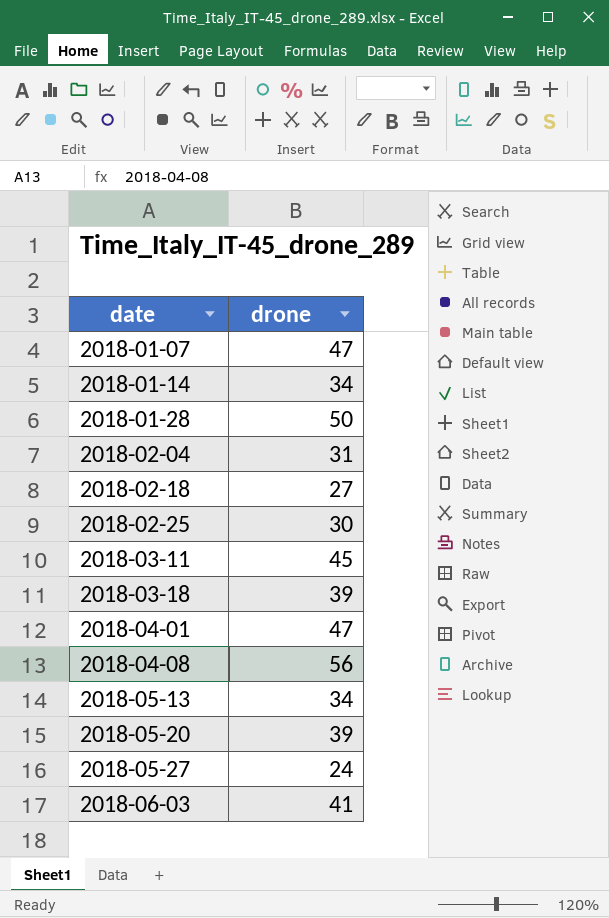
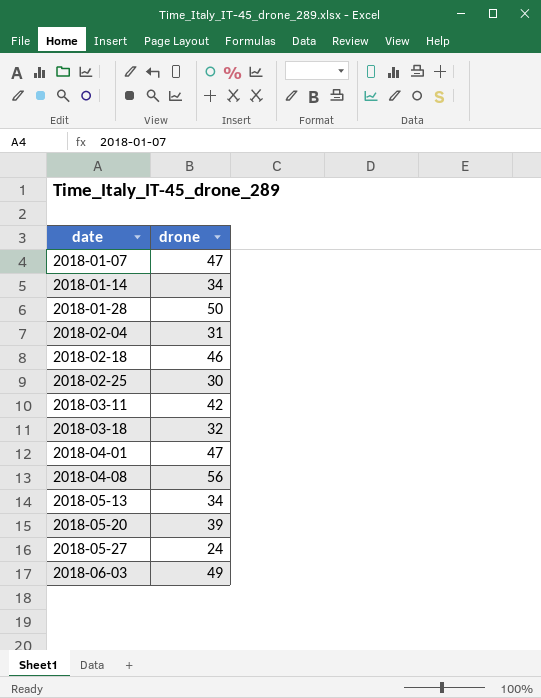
2018-02-18 | drone: 27 -> 46
2018-03-11 | drone: 45 -> 42
2018-03-18 | drone: 39 -> 32
2018-06-03 | drone: 41 -> 49

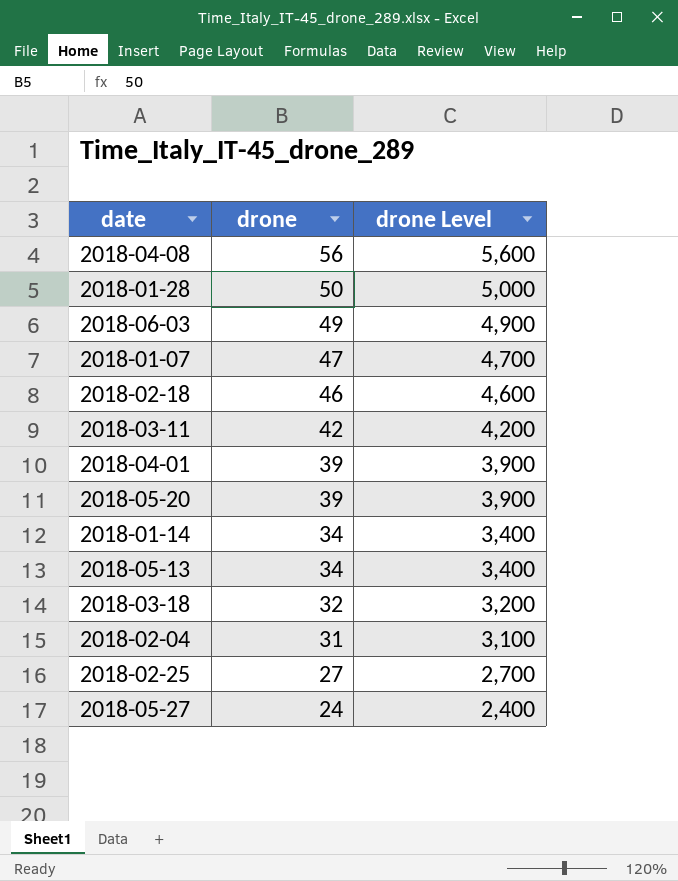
row order: date ascending -> drone descending
column drone Level | formula: none -> [drone] * 100
2018-04-01 | drone: 47 -> 39
2018-02-25 | drone: 30 -> 27

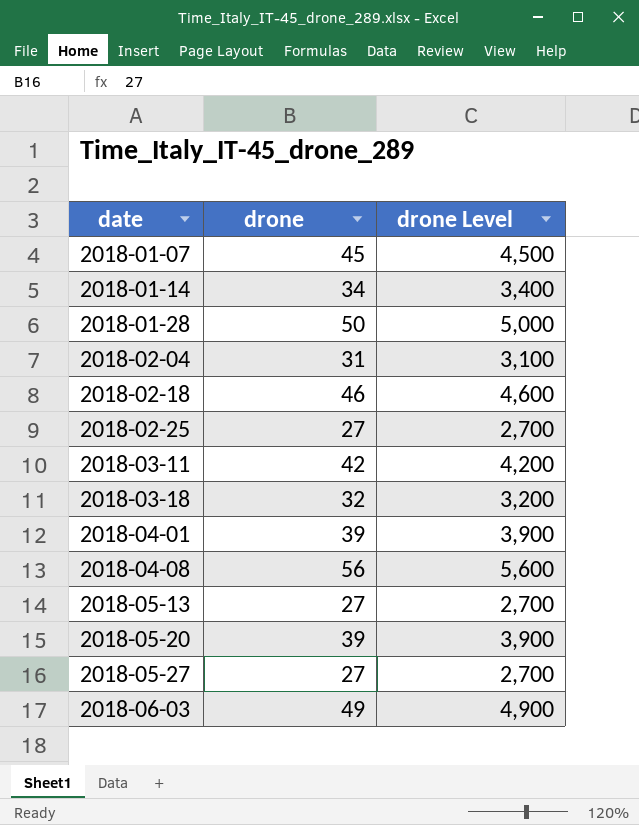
row order: drone descending -> date ascending
2018-01-07 | drone: 47 -> 45
2018-01-07 | drone Level: 4,700 -> 4,500
2018-05-13 | drone: 34 -> 27
2018-05-13 | drone Level: 3,400 -> 2,700
2018-05-27 | drone: 24 -> 27
2018-05-27 | drone Level: 2,400 -> 2,700

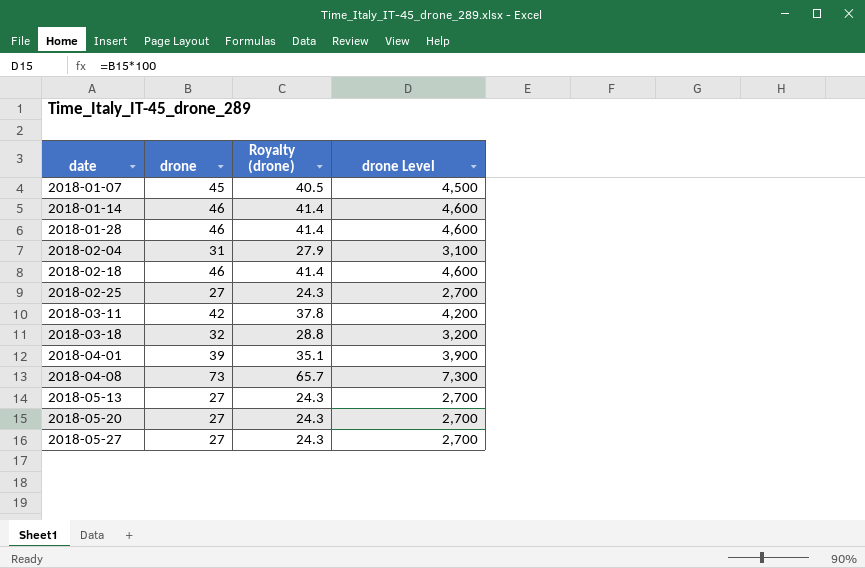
column Royalty (drone) | formula: none -> [drone] * 0.9
row 2018-06-03: 49 | 4,900 -> none
2018-01-14 | drone: 34 -> 46
2018-01-14 | drone Level: 3,400 -> 4,600
2018-01-28 | drone: 50 -> 46
2018-01-28 | drone Level: 5,000 -> 4,600
2018-04-08 | drone: 56 -> 73
2018-04-08 | drone Level: 5,600 -> 7,300
2018-05-20 | drone: 39 -> 27
2018-05-20 | drone Level: 3,900 -> 2,700

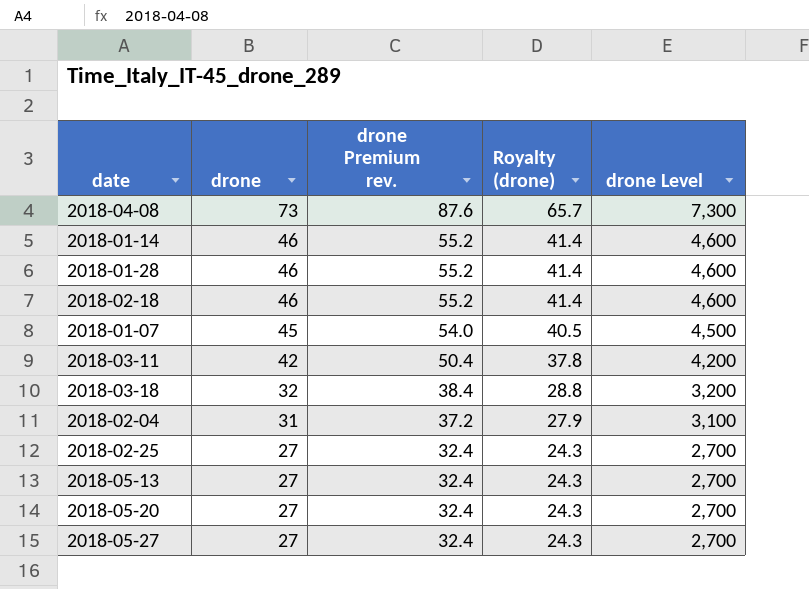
row order: date ascending -> drone descending
column drone Premium rev. | formula: none -> [drone] * 1.2
row 2018-04-01: 39 | 35.1 | 3,900 -> none

